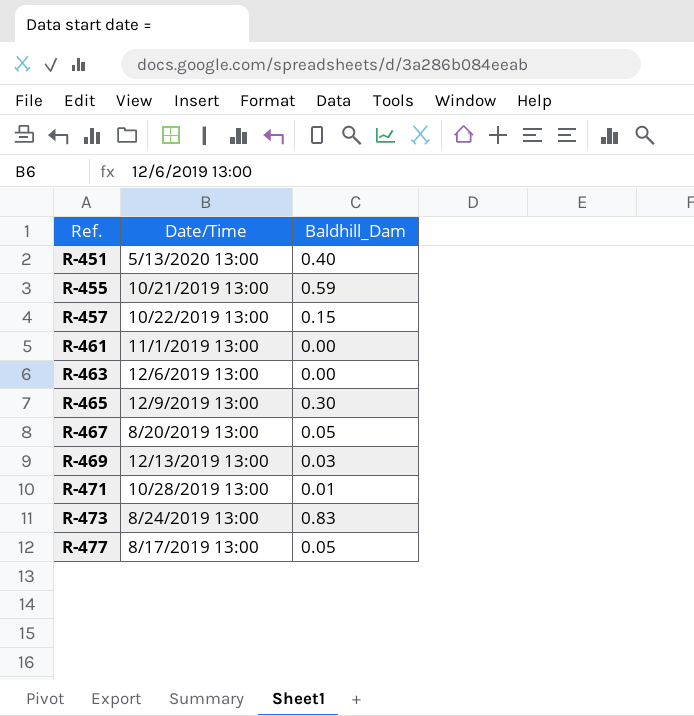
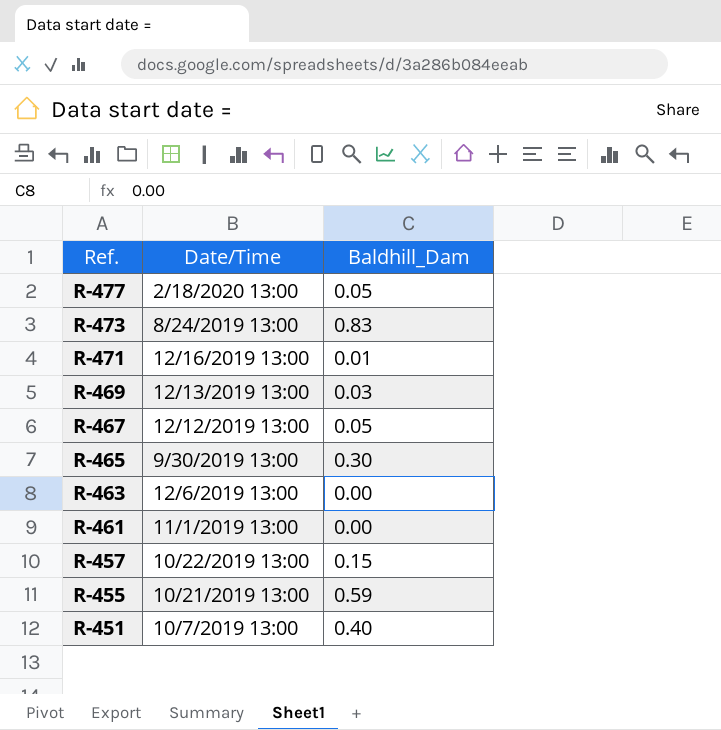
row order: Ref. ascending -> Ref. descending
R-477 | Date/Time: 8/17/2019 13:00 -> 2/18/2020 13:00
R-471 | Date/Time: 10/28/2019 13:00 -> 12/16/2019 13:00
R-467 | Date/Time: 8/20/2019 13:00 -> 12/12/2019 13:00
R-465 | Date/Time: 12/9/2019 13:00 -> 9/30/2019 13:00
R-451 | Date/Time: 5/13/2020 13:00 -> 10/7/2019 13:00

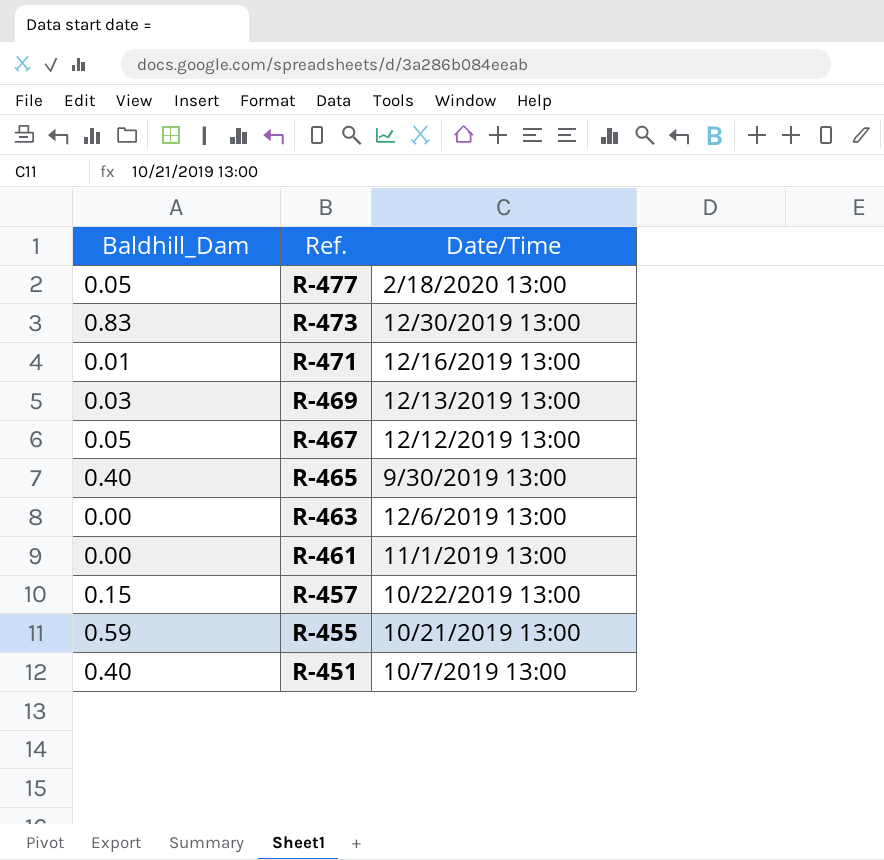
column Baldhill_Dam | position: 3 -> 1
R-473 | Date/Time: 8/24/2019 13:00 -> 12/30/2019 13:00
R-465 | Baldhill_Dam: 0.30 -> 0.40

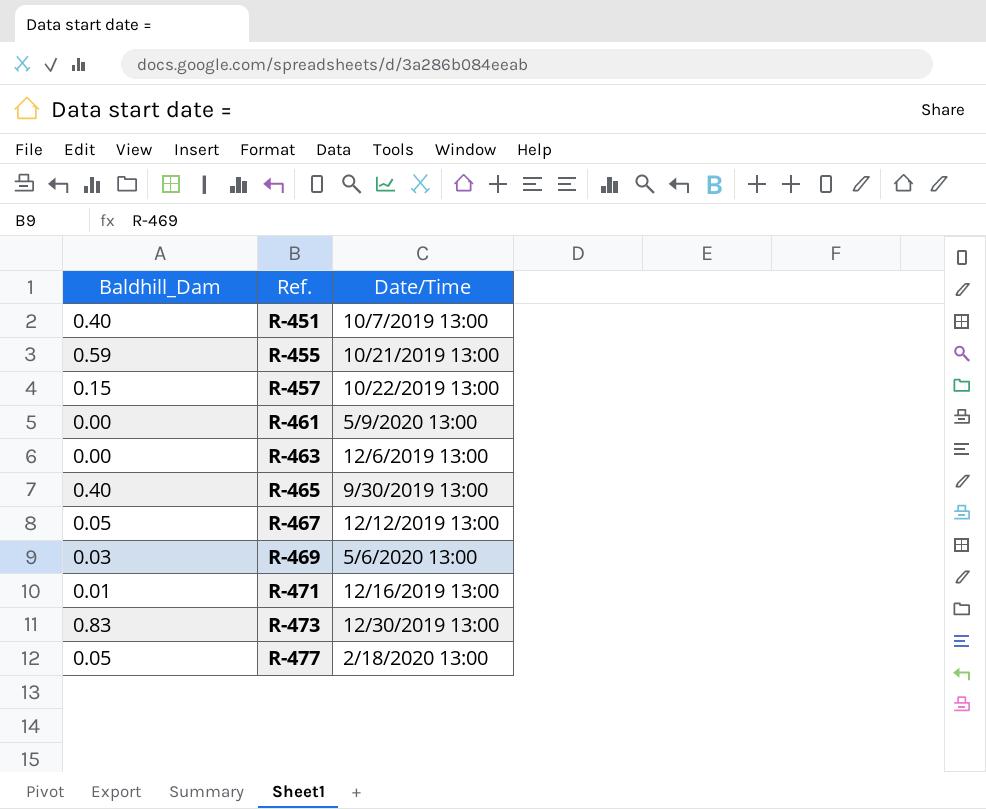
row order: Ref. descending -> Ref. ascending
R-461 | Date/Time: 11/1/2019 13:00 -> 5/9/2020 13:00
R-469 | Date/Time: 12/13/2019 13:00 -> 5/6/2020 13:00

